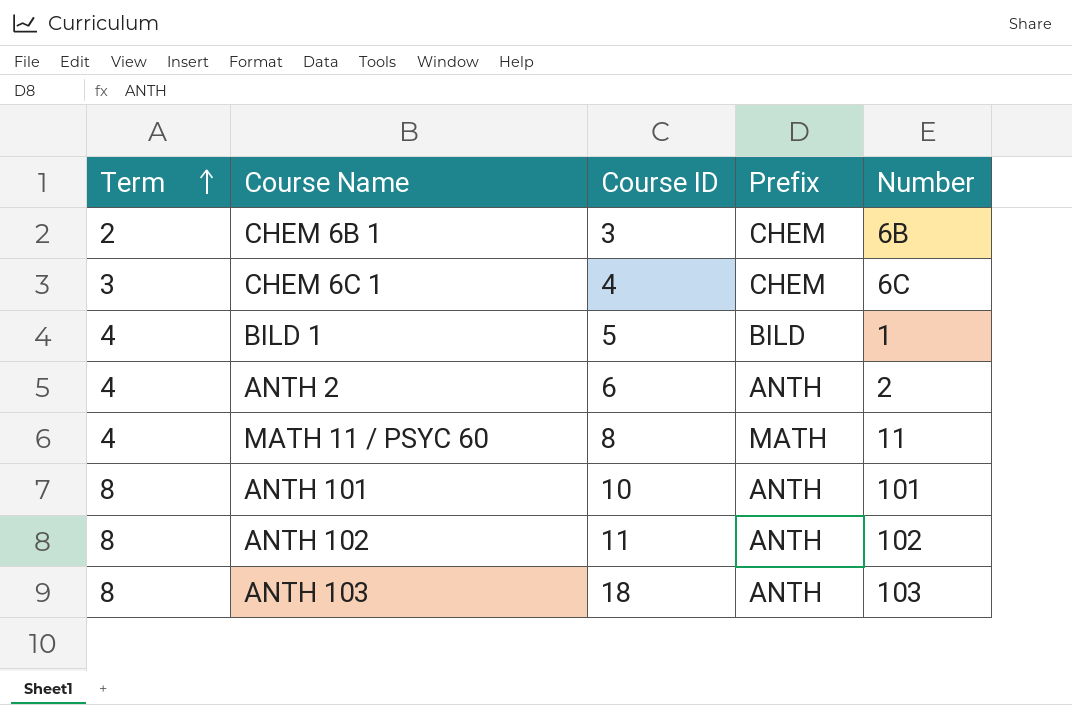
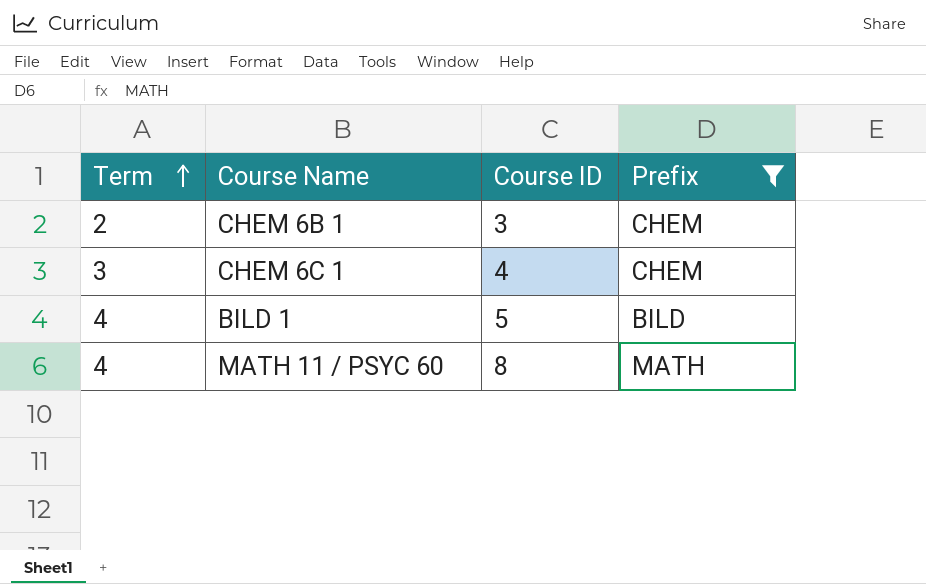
filter: none -> Prefix != ANTH
column Number | position: 5 -> none

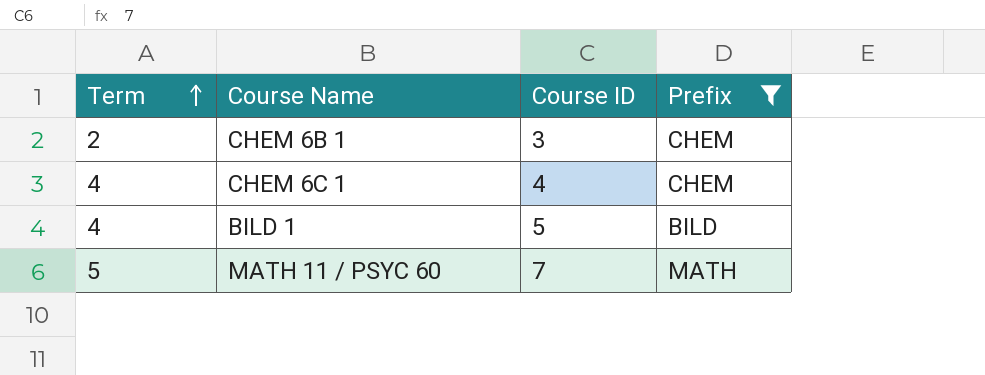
CHEM 6C 1 | Term: 3 -> 4
MATH 11 / PSYC 60 | Term: 4 -> 5
MATH 11 / PSYC 60 | Course ID: 8 -> 7

